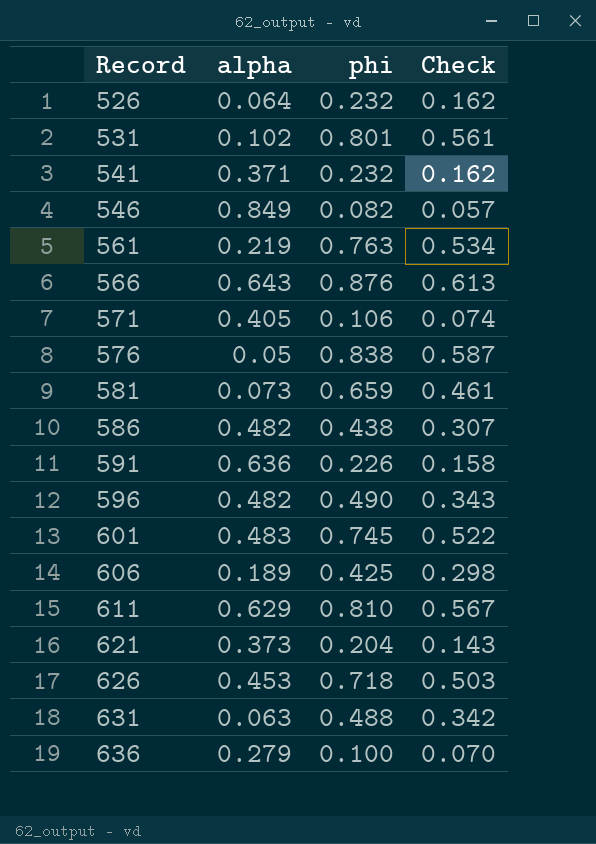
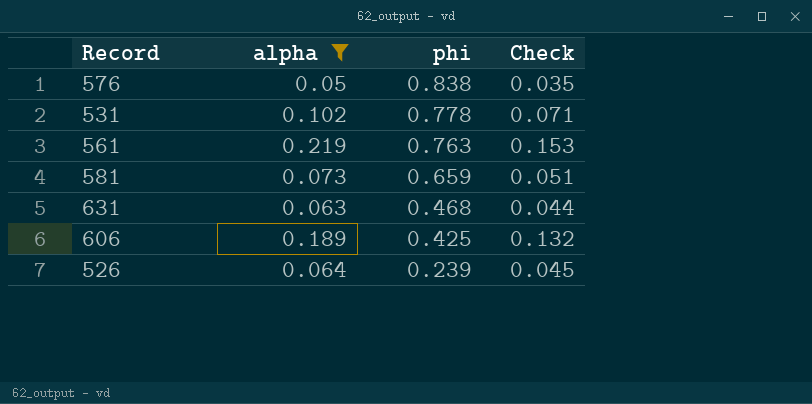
filter: none -> alpha <= 0.219
row order: Record ascending -> phi descending
column Check | formula: [phi] * 0.7 -> [alpha] * 0.7
531 | phi: 0.801 -> 0.778
631 | phi: 0.488 -> 0.468
526 | phi: 0.232 -> 0.239

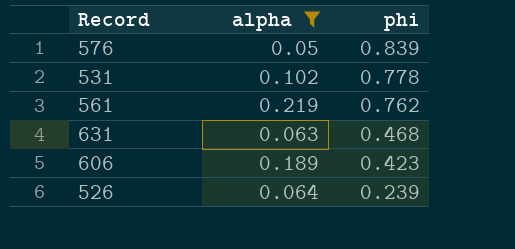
column Check | formula: [alpha] * 0.7 -> none
row 581: 0.073 | 0.659 | 0.051 -> none
576 | phi: 0.838 -> 0.839
561 | phi: 0.763 -> 0.762
606 | phi: 0.425 -> 0.423

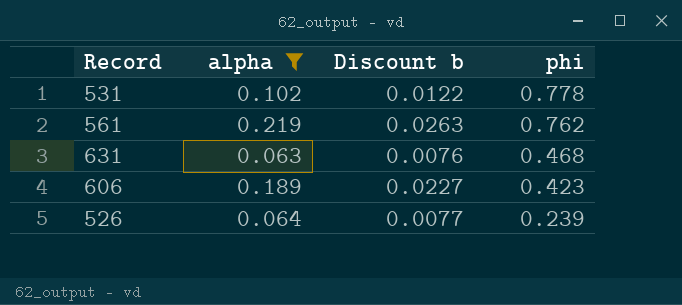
column Discount b | formula: none -> [alpha] * 0.12
row 576: 0.05 | 0.839 -> none

